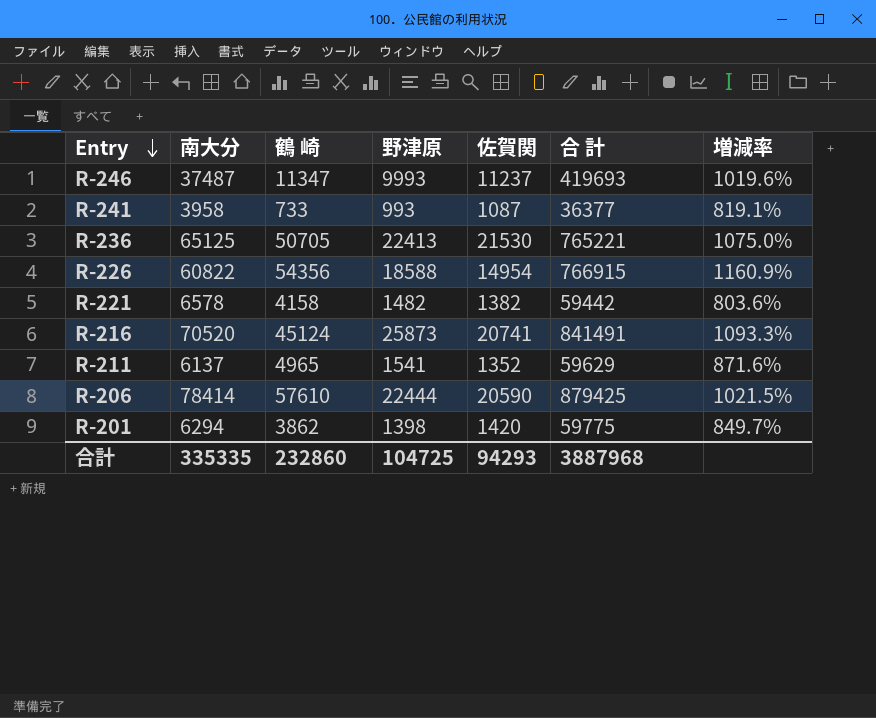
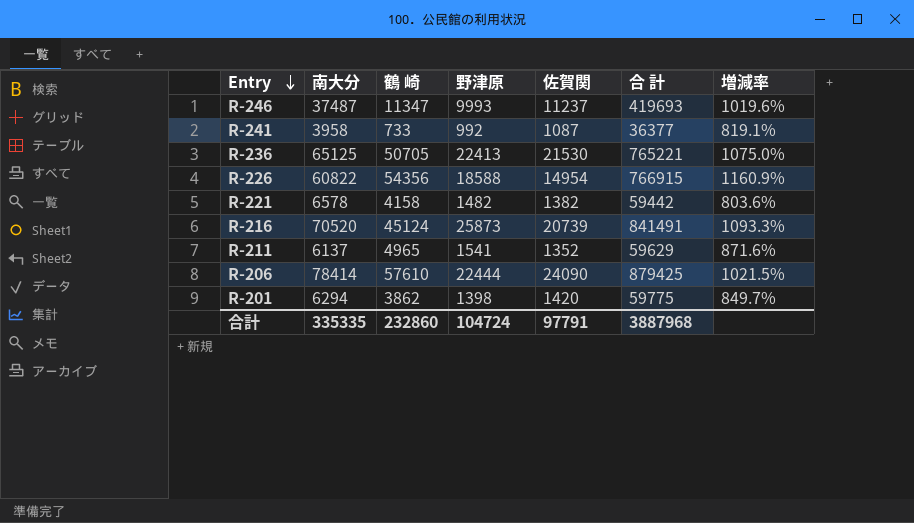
R-241 | 野津原: 993 -> 992
R-216 | 佐賀関: 20741 -> 20739
R-206 | 佐賀関: 20590 -> 24090
合計 | 野津原: 104725 -> 104724
合計 | 佐賀関: 94293 -> 97791

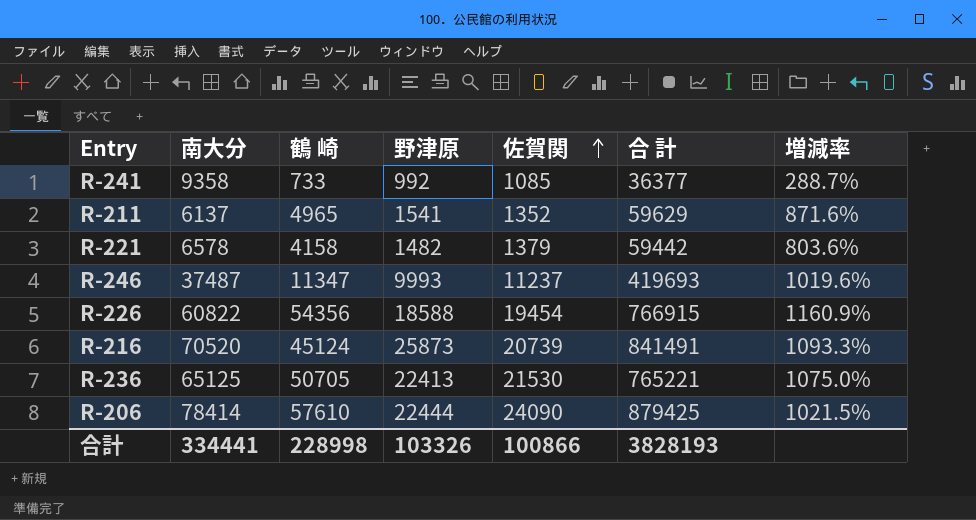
row order: Entry descending -> 佐賀関 ascending
row R-201: 6294 | 3862 | 1398 | 1420 | 59775 | 849.7% -> none
R-241 | 南大分: 3958 -> 9358
R-241 | 佐賀関: 1087 -> 1085
R-241 | 増減率: 819.1% -> 288.7%
R-221 | 佐賀関: 1382 -> 1379
R-226 | 佐賀関: 14954 -> 19454
合計 | 南大分: 335335 -> 334441
合計 | 鶴 崎: 232860 -> 228998
合計 | 野津原: 104724 -> 103326
合計 | 佐賀関: 97791 -> 100866
合計 | 合 計: 3887968 -> 3828193

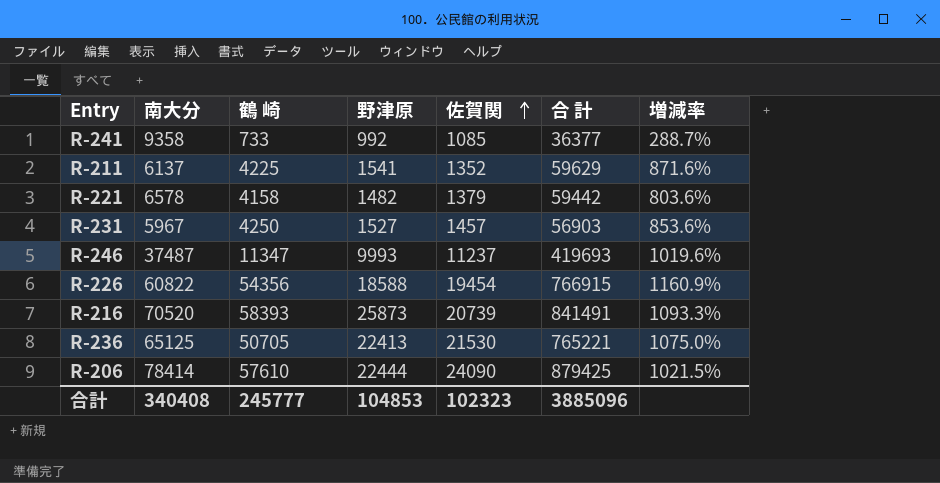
R-211 | 鶴 崎: 4965 -> 4225
row R-231: none -> 5967 | 4250 | 1527 | 1457 | 56903 | 853.6%
R-216 | 鶴 崎: 45124 -> 58393
合計 | 南大分: 334441 -> 340408
合計 | 鶴 崎: 228998 -> 245777
合計 | 野津原: 103326 -> 104853
合計 | 佐賀関: 100866 -> 102323
合計 | 合 計: 3828193 -> 3885096

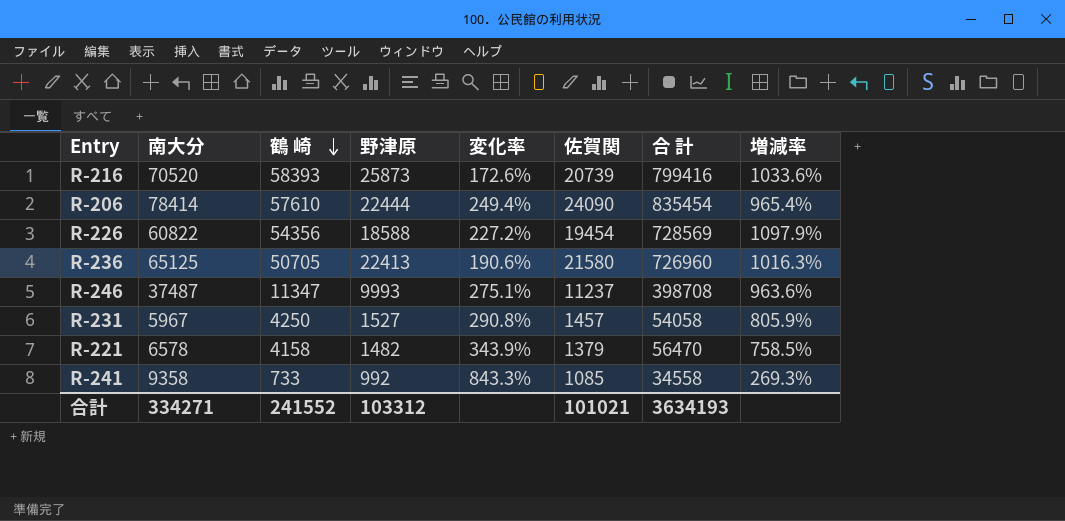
row order: 佐賀関 ascending -> 鶴 崎 descending
column 変化率 | formula: none -> ([南大分] - [野津原]) / [野津原]
row R-211: 6137 | 4225 | 1541 | 1352 | 59629 | 871.6% -> none
R-216 | 合 計: 841491 -> 799416
R-216 | 増減率: 1093.3% -> 1033.6%
R-206 | 合 計: 879425 -> 835454
R-206 | 増減率: 1021.5% -> 965.4%
R-226 | 合 計: 766915 -> 728569
R-226 | 増減率: 1160.9% -> 1097.9%
R-236 | 佐賀関: 21530 -> 21580
R-236 | 合 計: 765221 -> 726960
R-236 | 増減率: 1075.0% -> 1016.3%
R-246 | 合 計: 419693 -> 398708
R-246 | 増減率: 1019.6% -> 963.6%
R-231 | 合 計: 56903 -> 54058
R-231 | 増減率: 853.6% -> 805.9%
R-221 | 合 計: 59442 -> 56470
R-221 | 増減率: 803.6% -> 758.5%
R-241 | 合 計: 36377 -> 34558
R-241 | 増減率: 288.7% -> 269.3%
合計 | 南大分: 340408 -> 334271
合計 | 鶴 崎: 245777 -> 241552
合計 | 野津原: 104853 -> 103312
合計 | 佐賀関: 102323 -> 101021
合計 | 合 計: 3885096 -> 3634193

